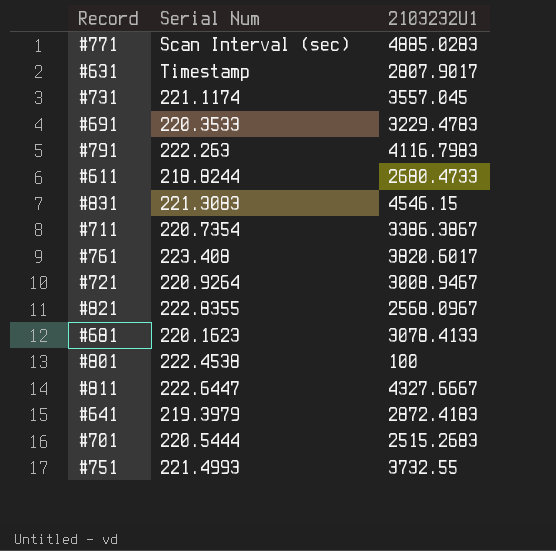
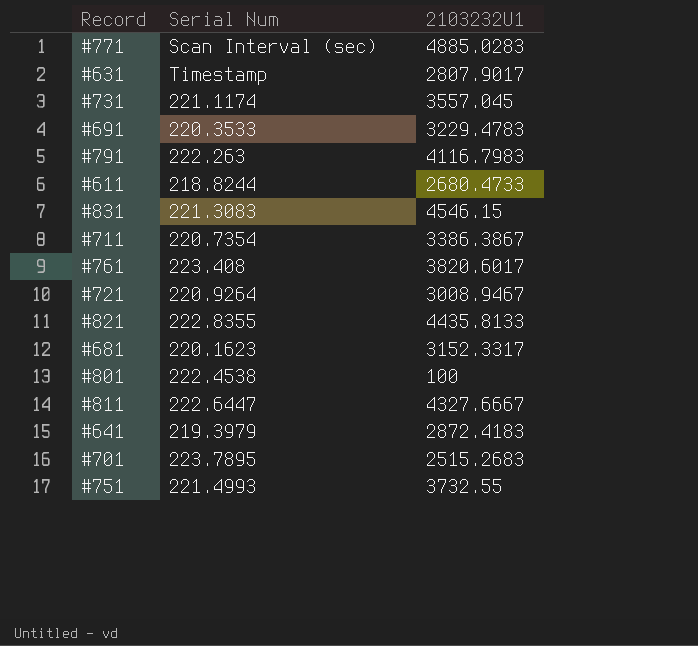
#821 | 2103232U1: 2568.0967 -> 4435.8133
#681 | 2103232U1: 3078.4133 -> 3152.3317
#701 | Serial Num: 220.5444 -> 223.7895

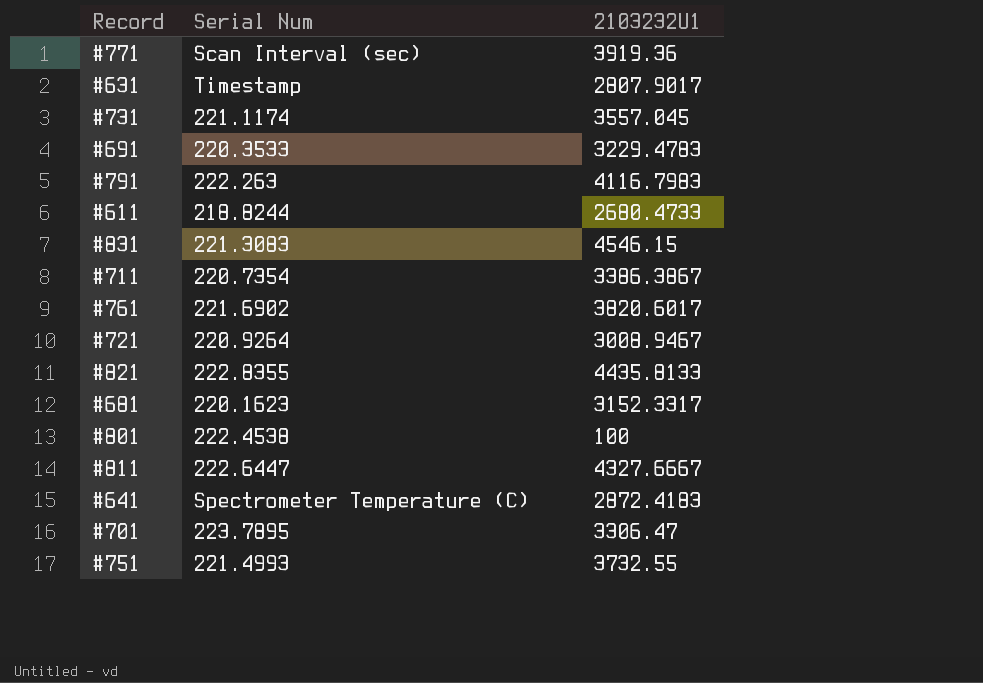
#771 | 2103232U1: 4885.0283 -> 3919.36
#761 | Serial Num: 223.408 -> 221.6902
#641 | Serial Num: 219.3979 -> Spectrometer Temperature (C)
#701 | 2103232U1: 2515.2683 -> 3306.47

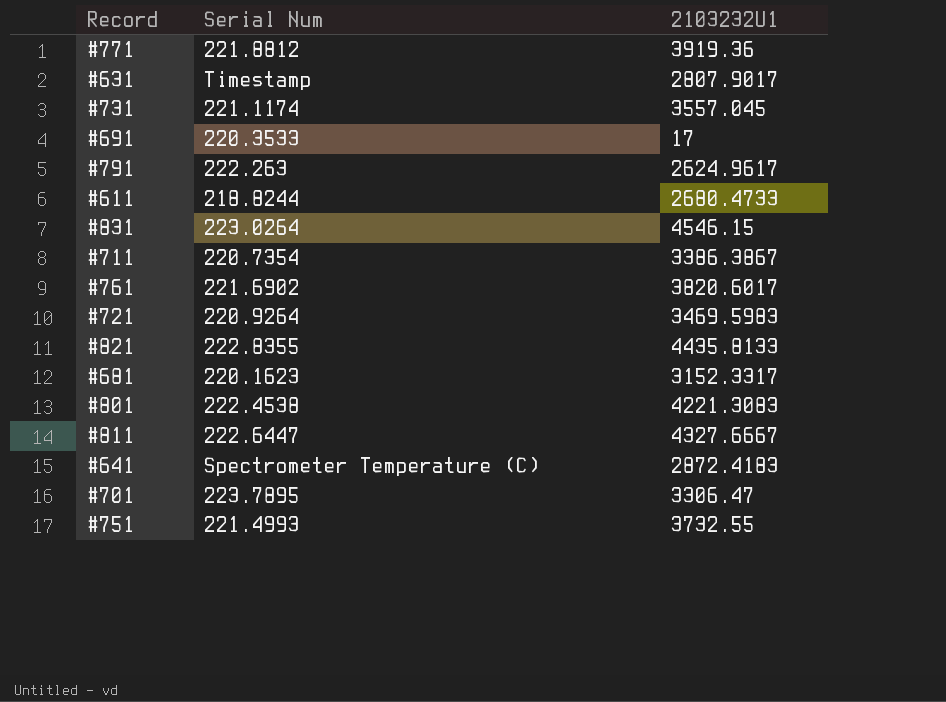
#771 | Serial Num: Scan Interval (sec) -> 221.8812
#691 | 2103232U1: 3229.4783 -> 17
#791 | 2103232U1: 4116.7983 -> 2624.9617
#831 | Serial Num: 221.3083 -> 223.0264
#721 | 2103232U1: 3008.9467 -> 3469.5983
#801 | 2103232U1: 100 -> 4221.3083

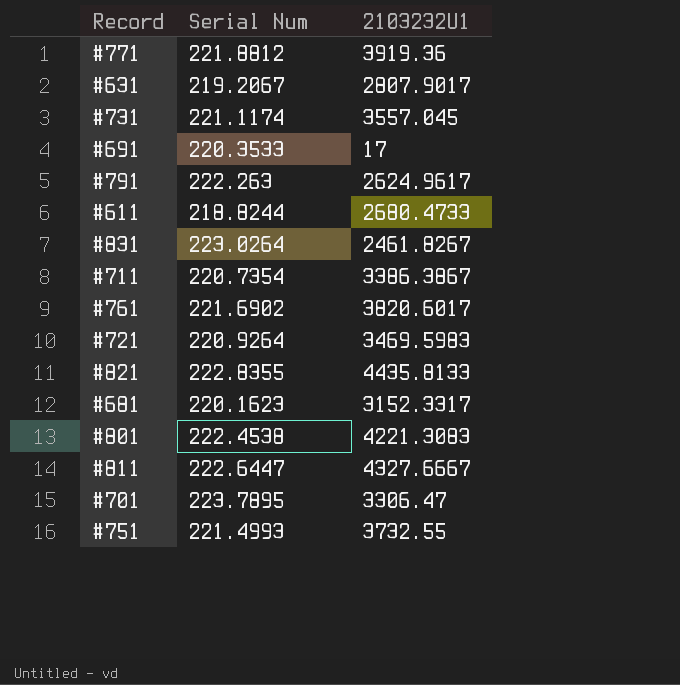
row #641: Spectrometer Temperature (C) | 2872.4183 -> none
#631 | Serial Num: Timestamp -> 219.2067
#831 | 2103232U1: 4546.15 -> 2461.8267

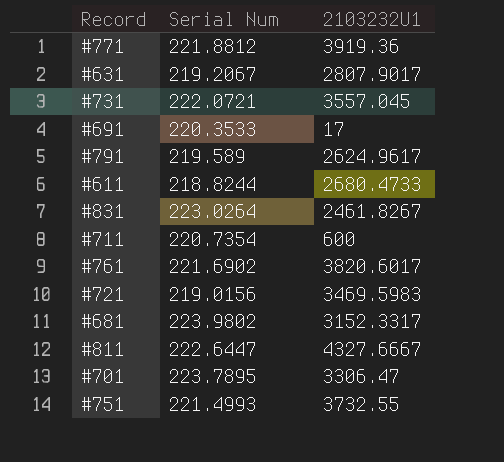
row #821: 222.8355 | 4435.8133 -> none
row #801: 222.4538 | 4221.3083 -> none
#731 | Serial Num: 221.1174 -> 222.0721
#791 | Serial Num: 222.263 -> 219.589
#711 | 2103232U1: 3386.3867 -> 600
#721 | Serial Num: 220.9264 -> 219.0156
#681 | Serial Num: 220.1623 -> 223.9802

